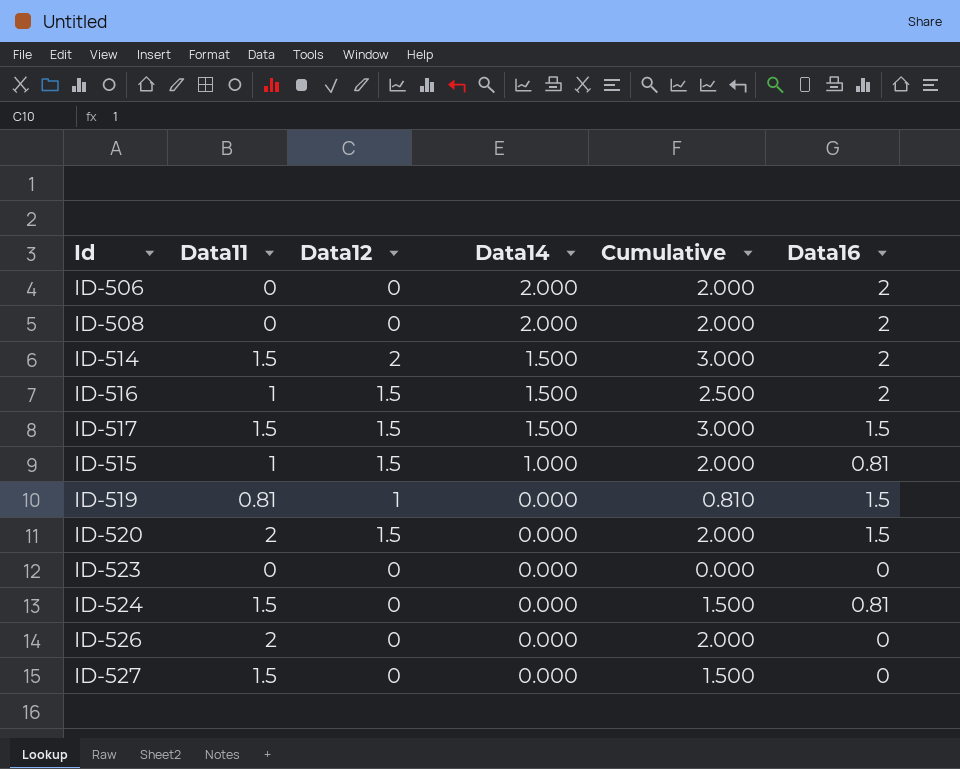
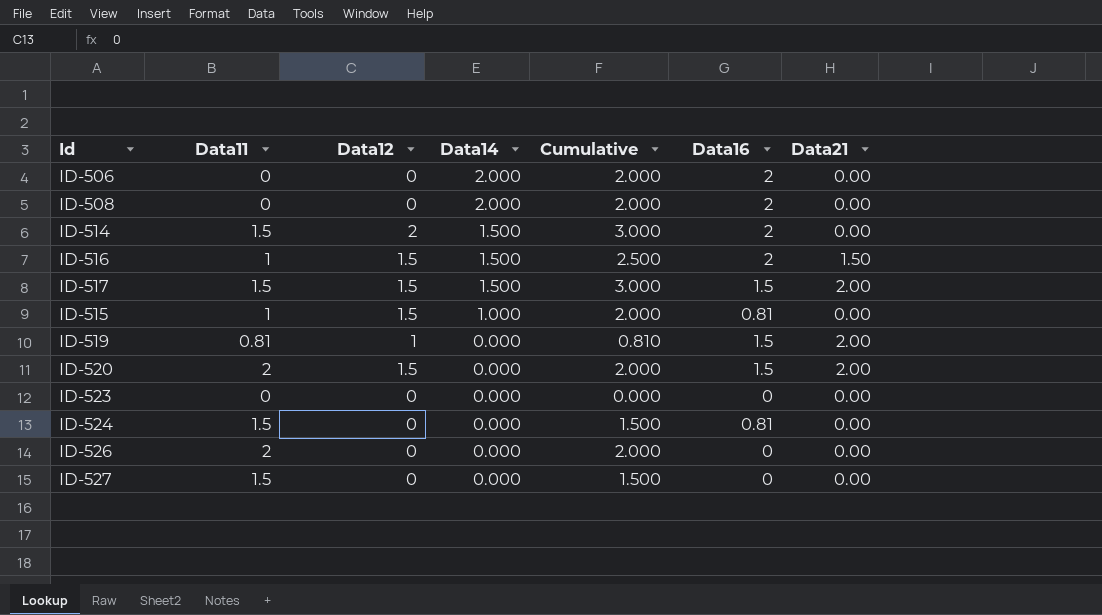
column Data21 | position: none -> 7

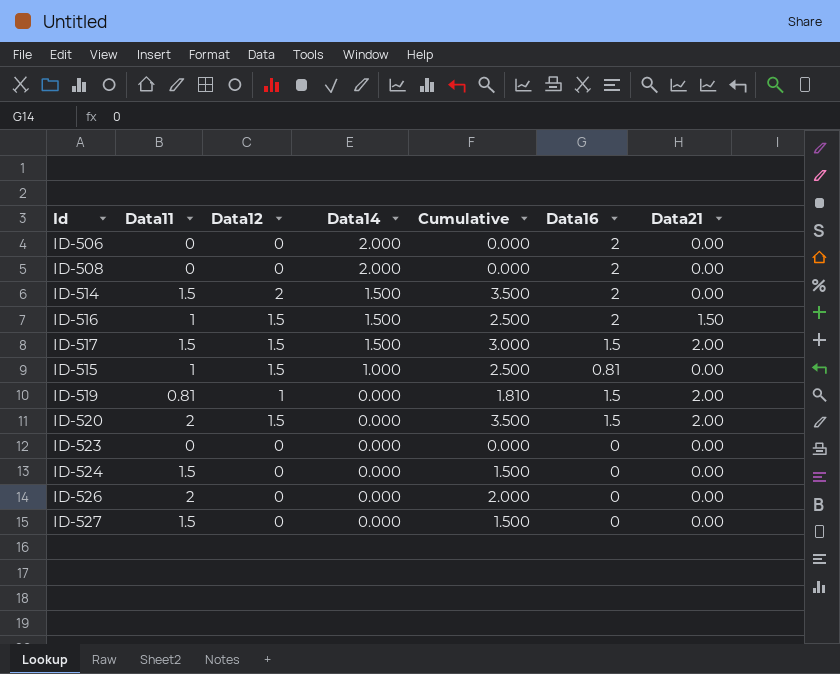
column Cumulative | formula: [Data11] + [Data14] -> [Data11] + [Data12]
ID-524 | Data16: 0.81 -> 0

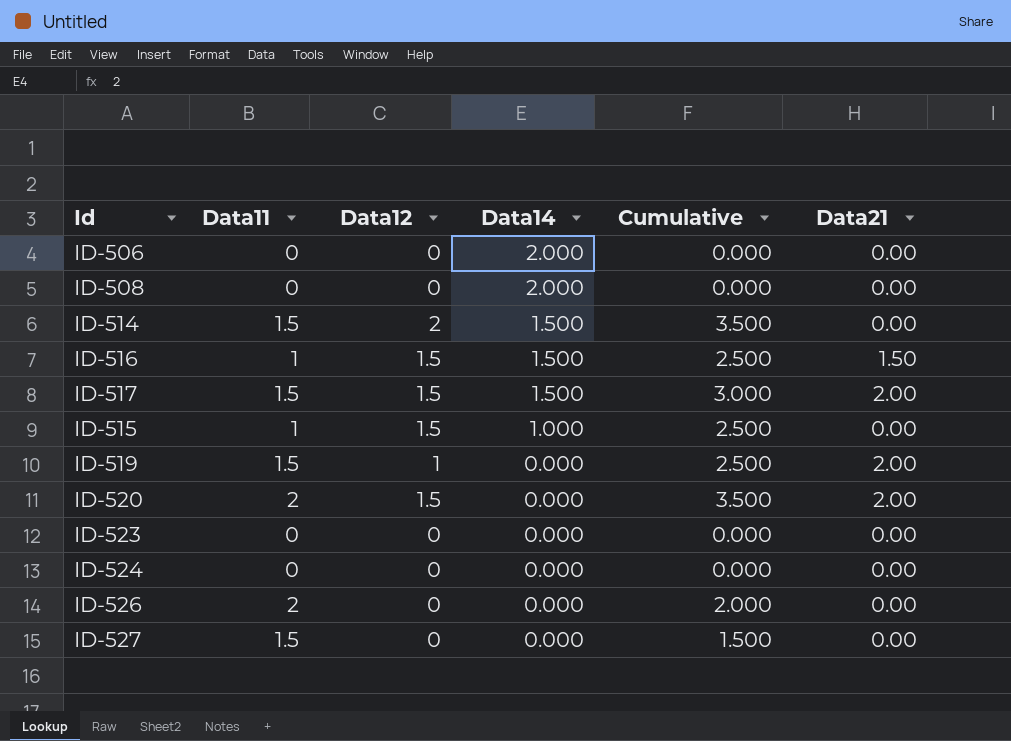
column Data16 | position: 6 -> none
ID-519 | Data11: 0.81 -> 1.5
ID-519 | Cumulative: 1.810 -> 2.500
ID-524 | Data11: 1.5 -> 0
ID-524 | Cumulative: 1.500 -> 0.000

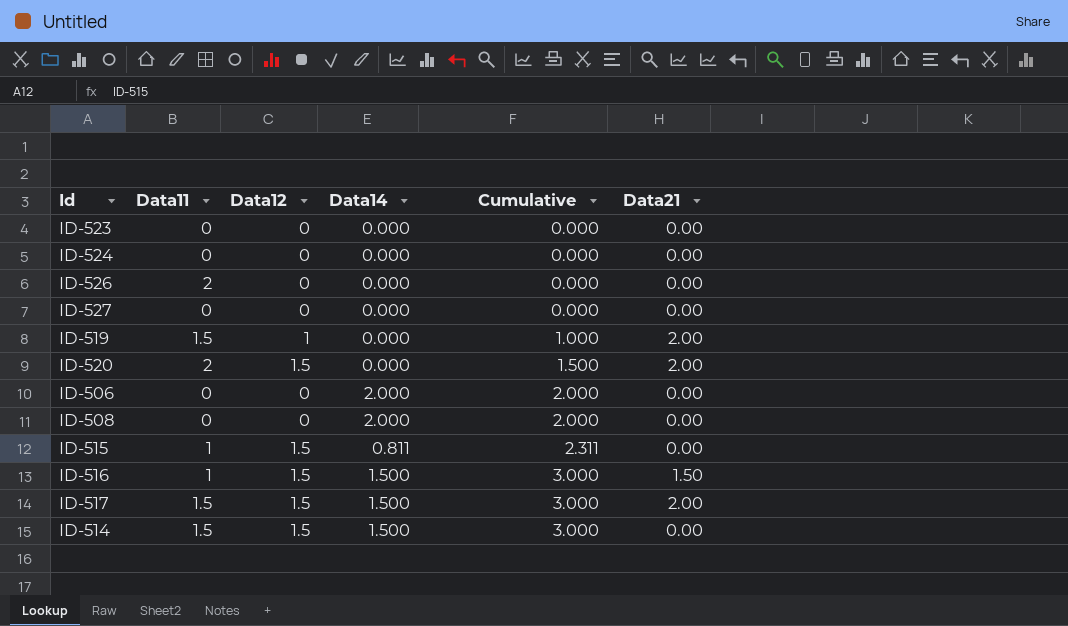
row order: Data14 descending -> Cumulative ascending
column Cumulative | formula: [Data11] + [Data12] -> [Data12] + [Data14]
ID-527 | Data11: 1.5 -> 0
ID-515 | Data14: 1.000 -> 0.811
ID-514 | Data12: 2 -> 1.5

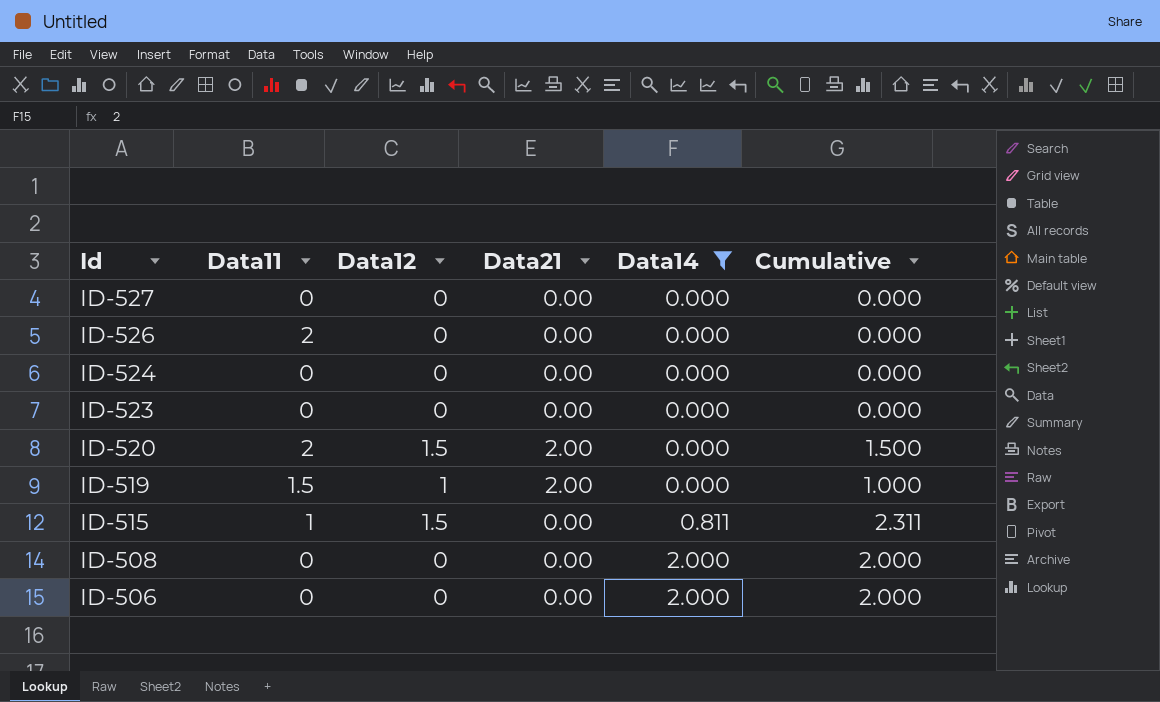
filter: none -> Data14 != 1.500
row order: Cumulative ascending -> Id descending
column Data21 | position: 6 -> 4

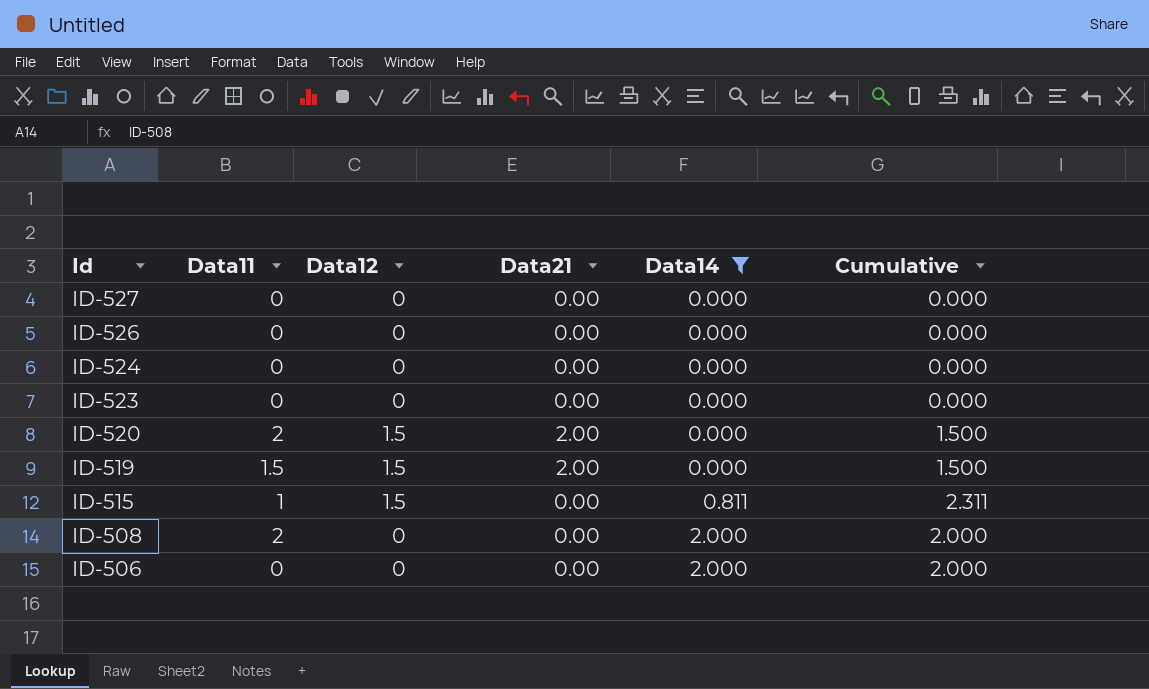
ID-526 | Data11: 2 -> 0
ID-519 | Data12: 1 -> 1.5
ID-519 | Cumulative: 1.000 -> 1.500
ID-508 | Data11: 0 -> 2

